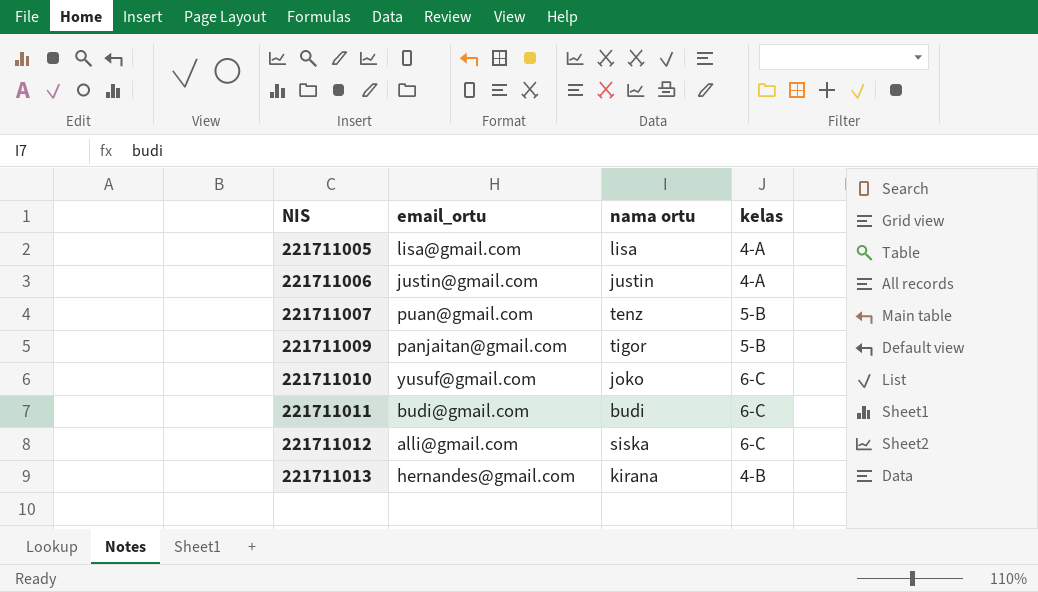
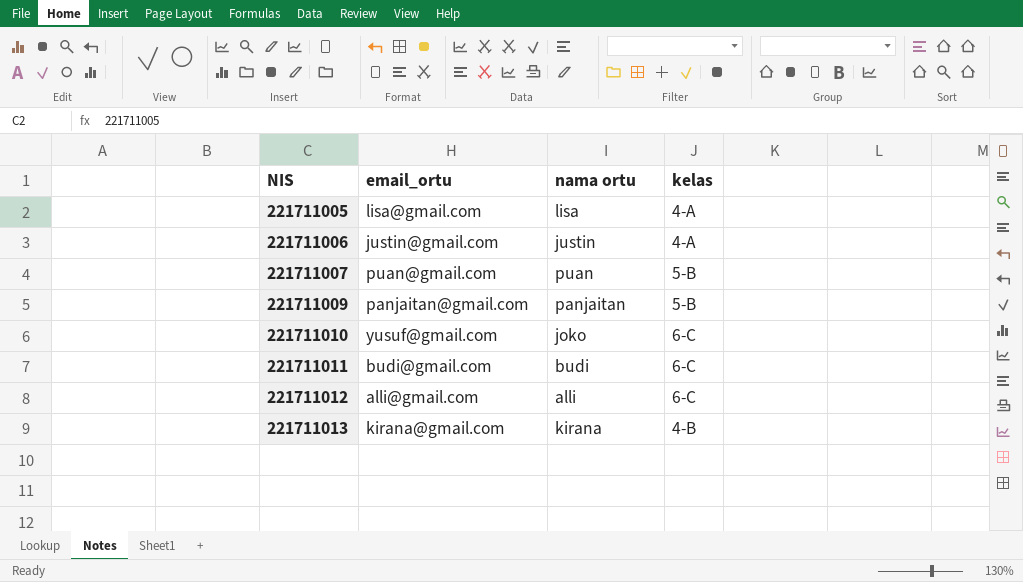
221711007 | nama ortu: tenz -> puan
221711009 | nama ortu: tigor -> panjaitan
221711012 | nama ortu: siska -> alli
221711013 | email_ortu: hernandes@gmail.com -> kirana@gmail.com

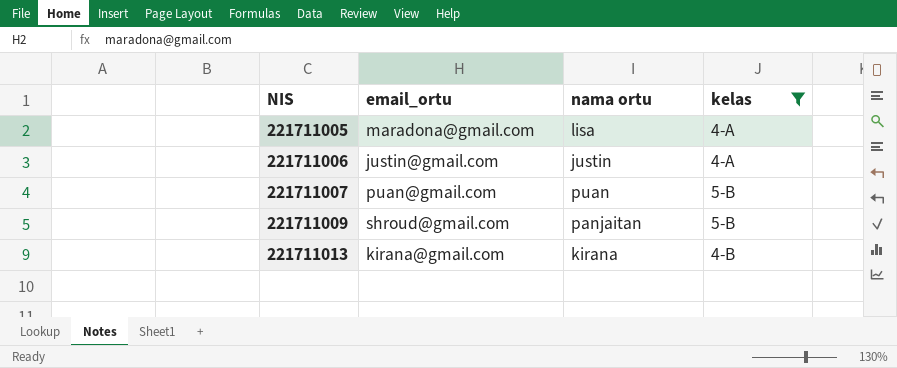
filter: none -> kelas != 6-C
221711005 | email_ortu: lisa@gmail.com -> maradona@gmail.com
221711009 | email_ortu: panjaitan@gmail.com -> shroud@gmail.com

